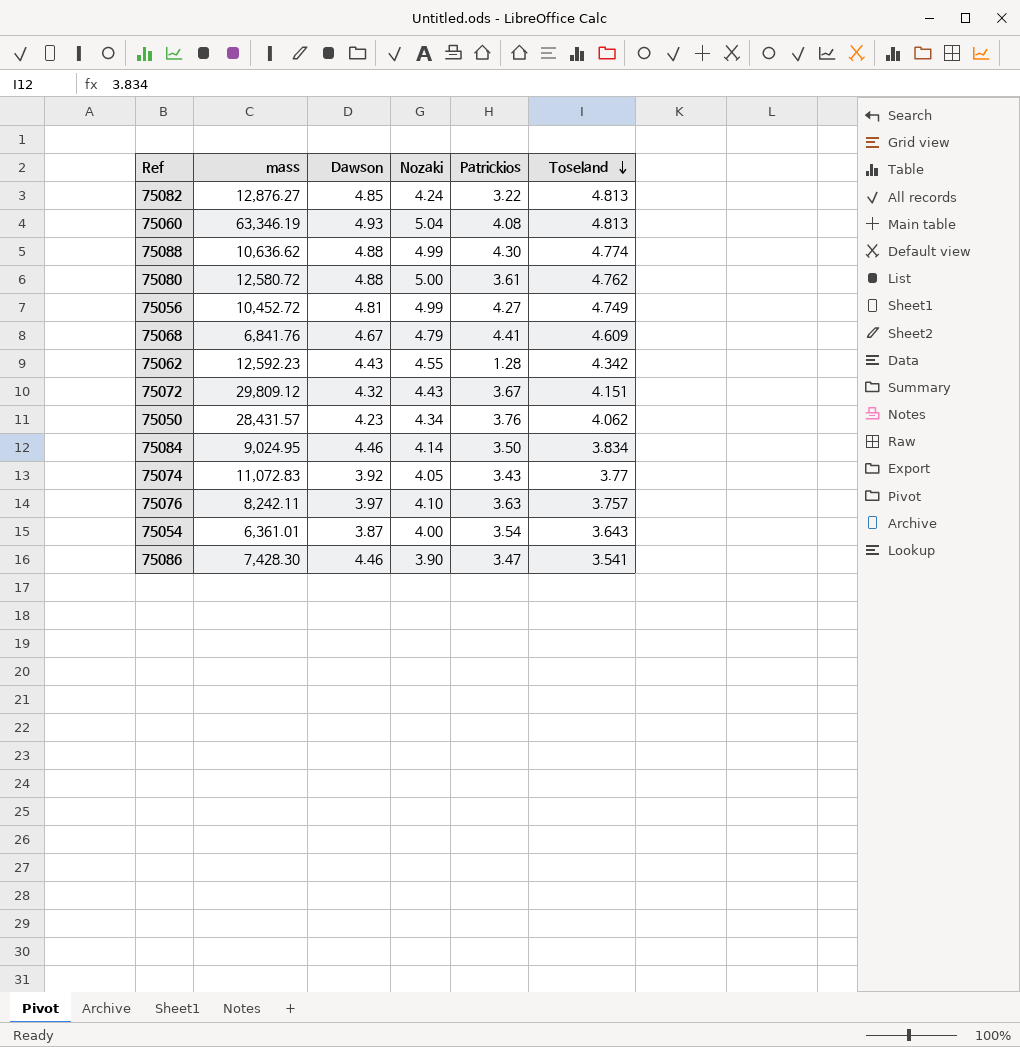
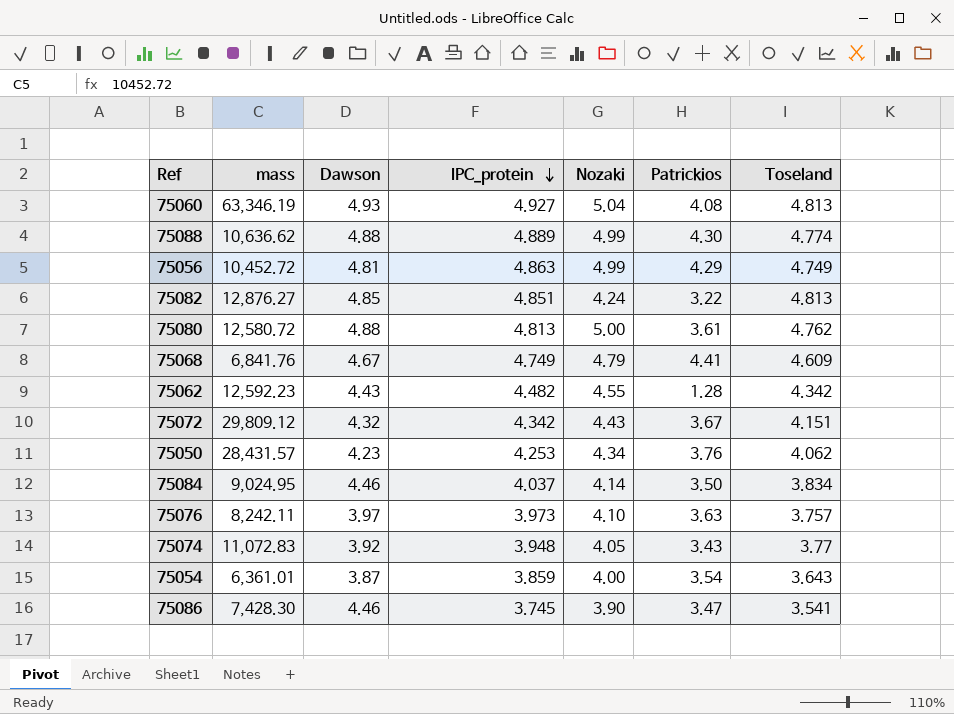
row order: Toseland descending -> IPC_protein descending
column IPC_protein | position: none -> 4
75056 | Patrickios: 4.27 -> 4.29

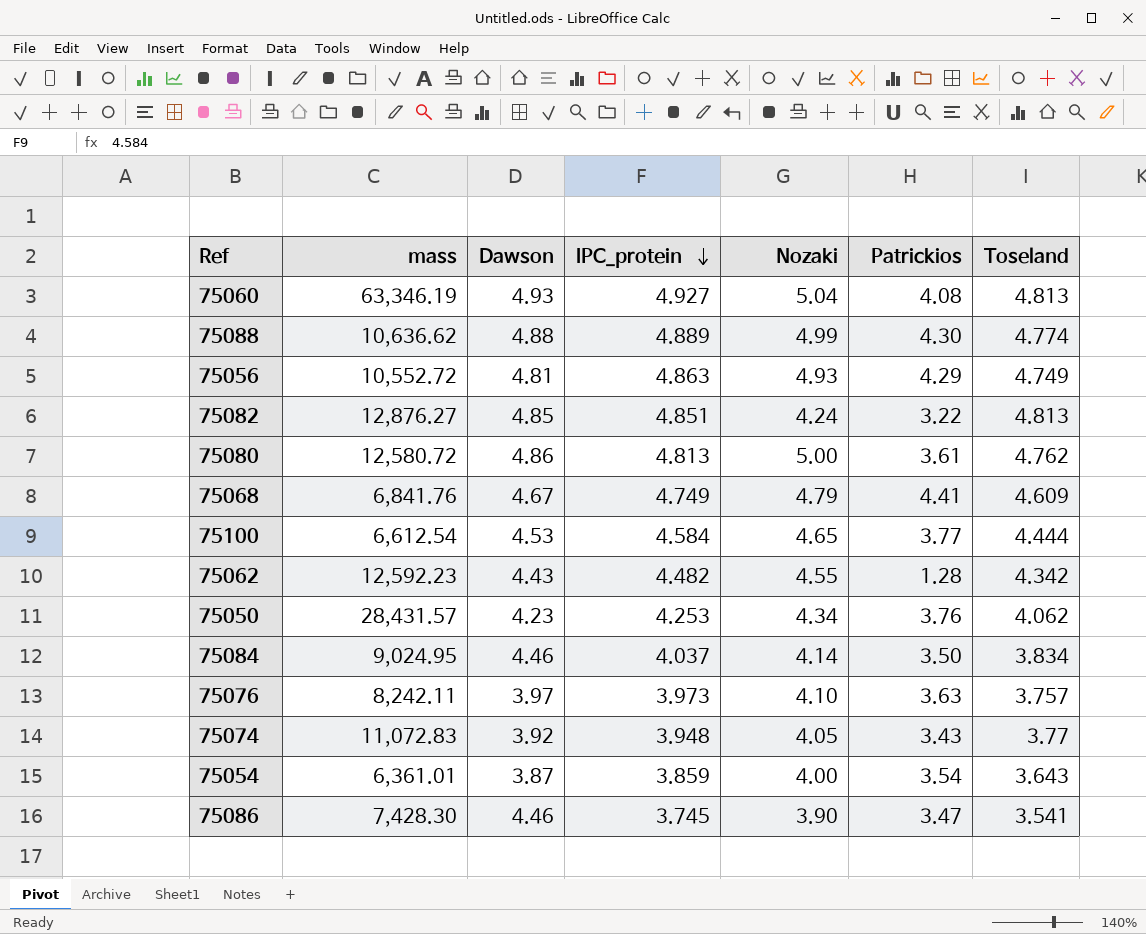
row 75072: 29,809.12 | 4.32 | 4.342 | 4.43 | 3.67 | 4.151 -> none
75056 | mass: 10,452.72 -> 10,552.72
75056 | Nozaki: 4.99 -> 4.93
75080 | Dawson: 4.88 -> 4.86
row 75100: none -> 6,612.54 | 4.53 | 4.584 | 4.65 | 3.77 | 4.444

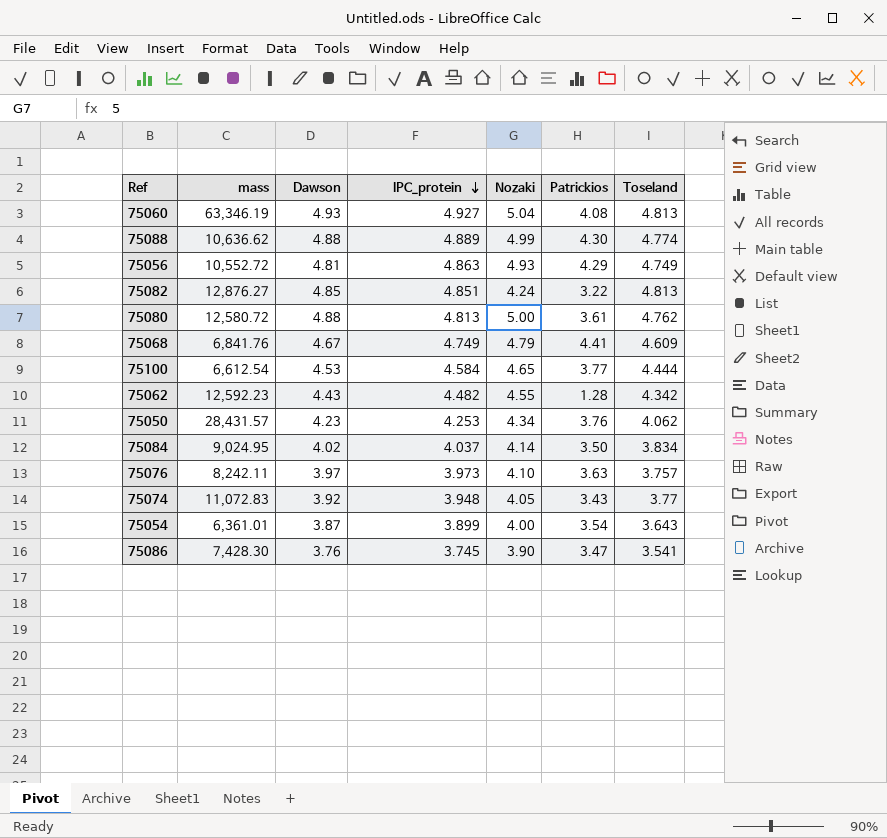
75080 | Dawson: 4.86 -> 4.88
75084 | Dawson: 4.46 -> 4.02
75054 | IPC_protein: 3.859 -> 3.899
75086 | Dawson: 4.46 -> 3.76

